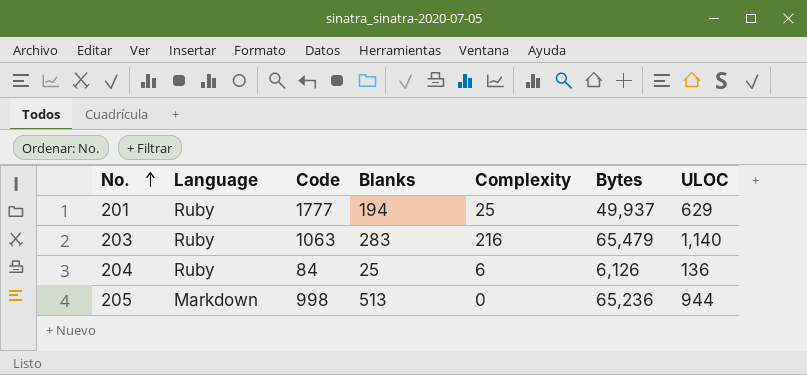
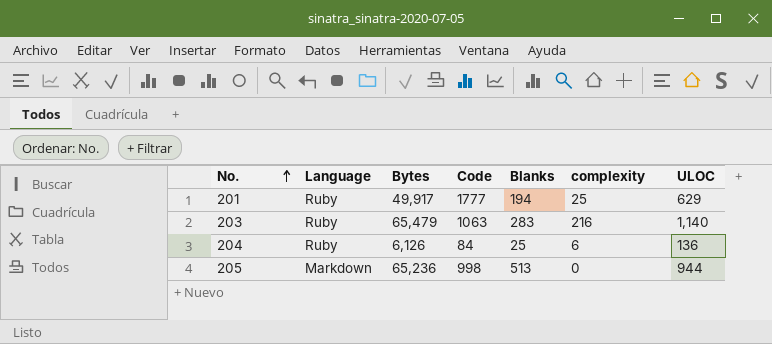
column Bytes | position: 6 -> 3
column name: Complexity -> complexity
201 | Bytes: 49,937 -> 49,917

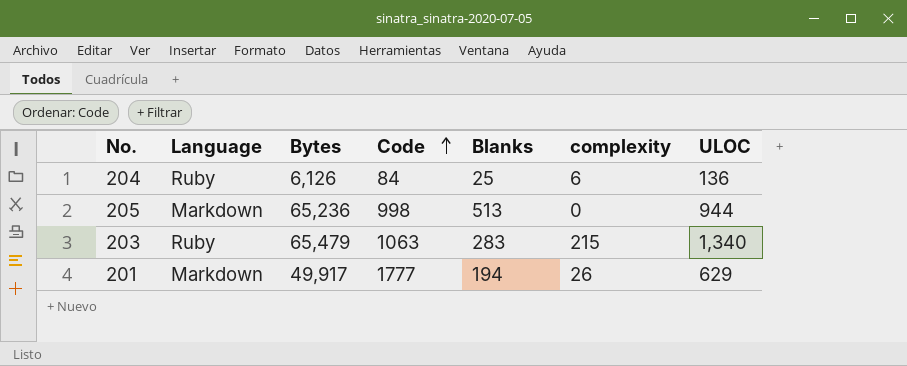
row order: No. ascending -> Code ascending
203 | complexity: 216 -> 215
203 | ULOC: 1,140 -> 1,340
201 | Language: Ruby -> Markdown
201 | complexity: 25 -> 26

